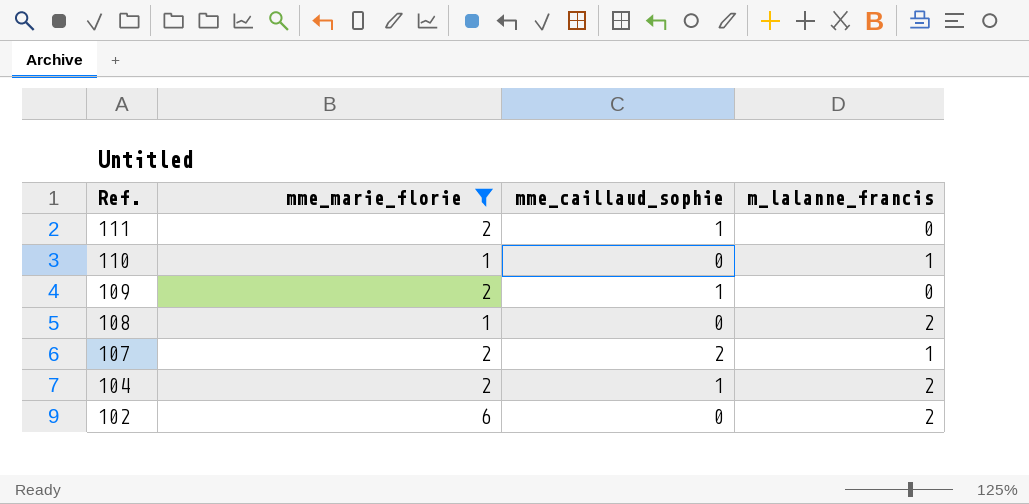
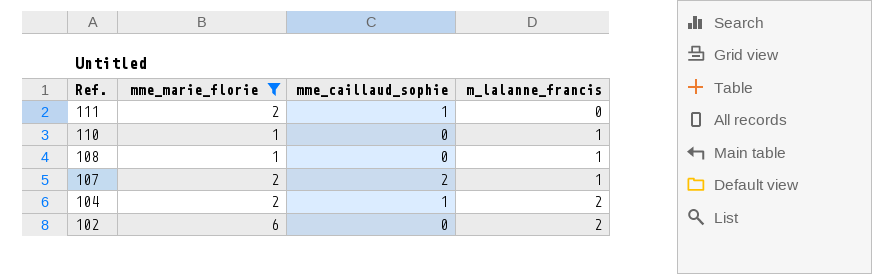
row 109: 2 | 1 | 0 -> none
108 | m_lalanne_francis: 2 -> 1

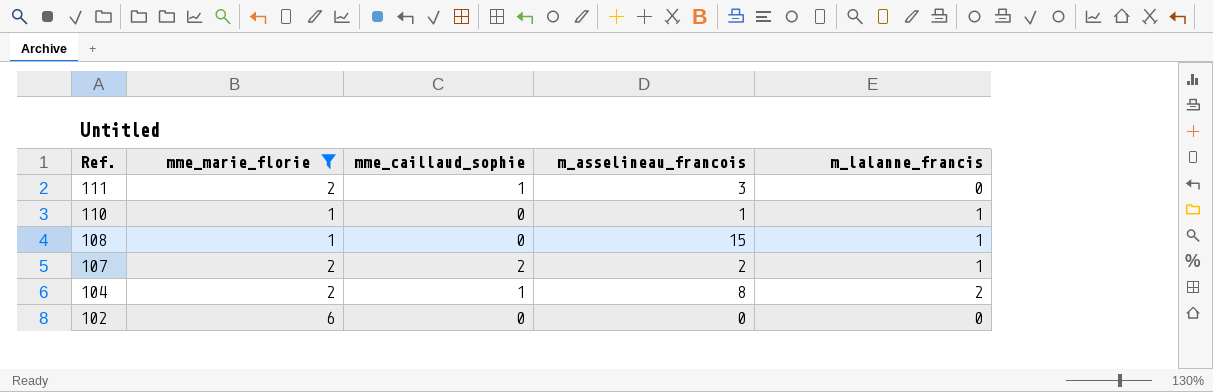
column m_asselineau_francois | position: none -> 4
102 | m_lalanne_francis: 2 -> 0

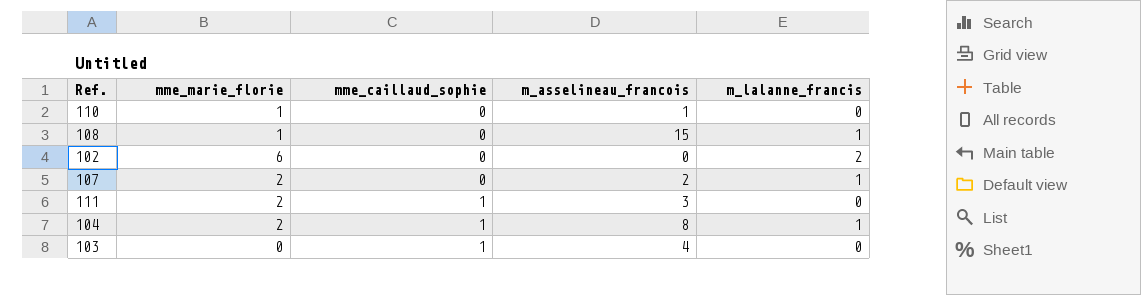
filter: mme_marie_florie != 0 -> none
row order: Ref. descending -> mme_caillaud_sophie ascending
110 | m_lalanne_francis: 1 -> 0
102 | m_lalanne_francis: 0 -> 2
107 | mme_caillaud_sophie: 2 -> 0
104 | m_lalanne_francis: 2 -> 1

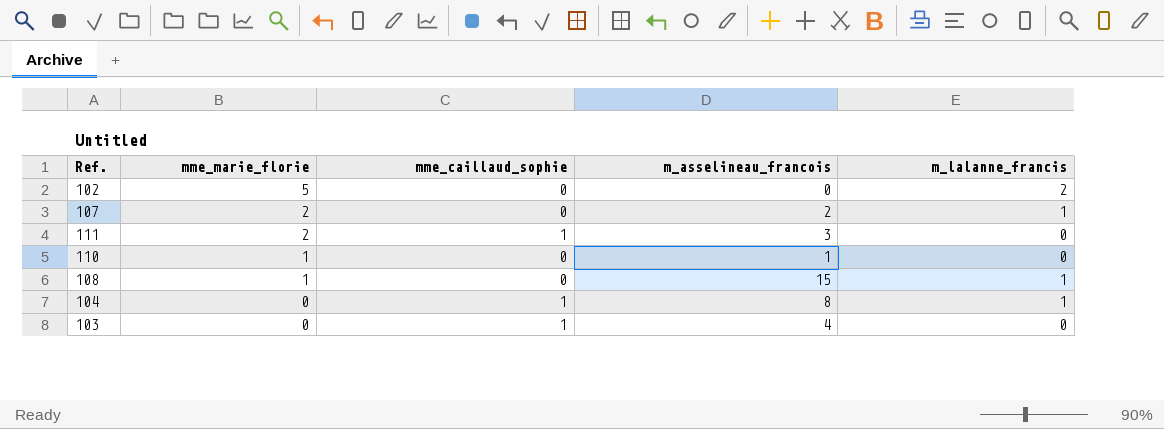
row order: mme_caillaud_sophie ascending -> mme_marie_florie descending
102 | mme_marie_florie: 6 -> 5
104 | mme_marie_florie: 2 -> 0

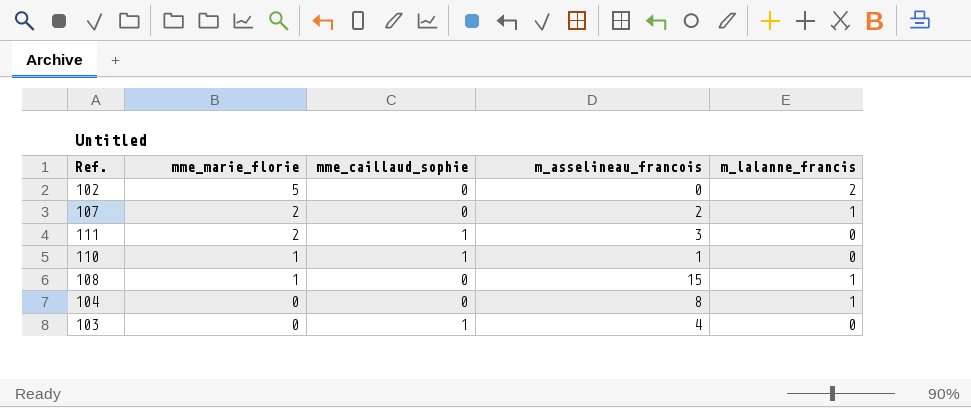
110 | mme_caillaud_sophie: 0 -> 1
104 | mme_caillaud_sophie: 1 -> 0

